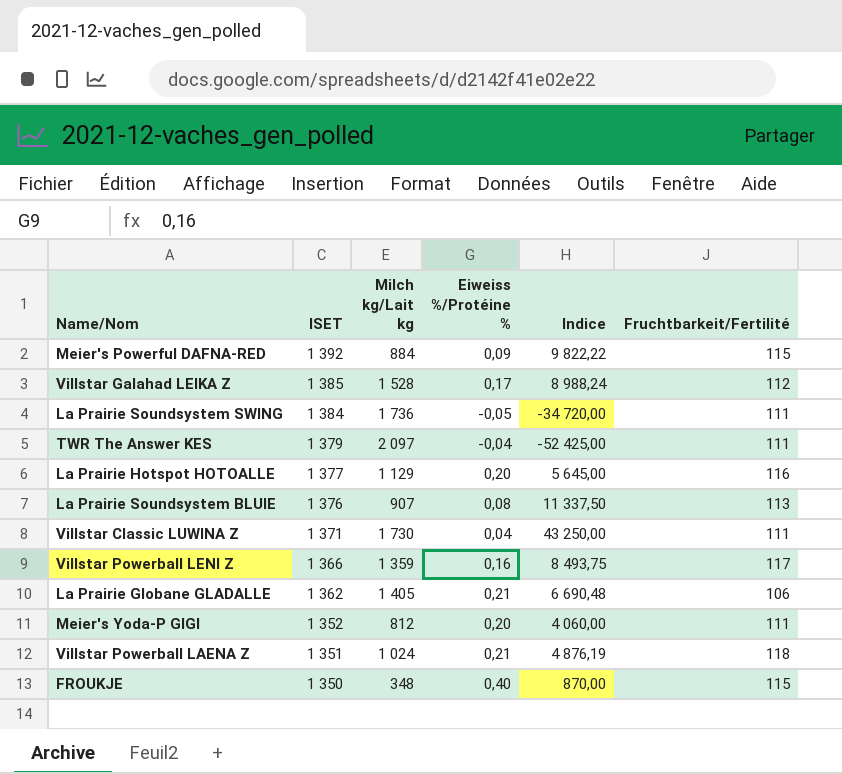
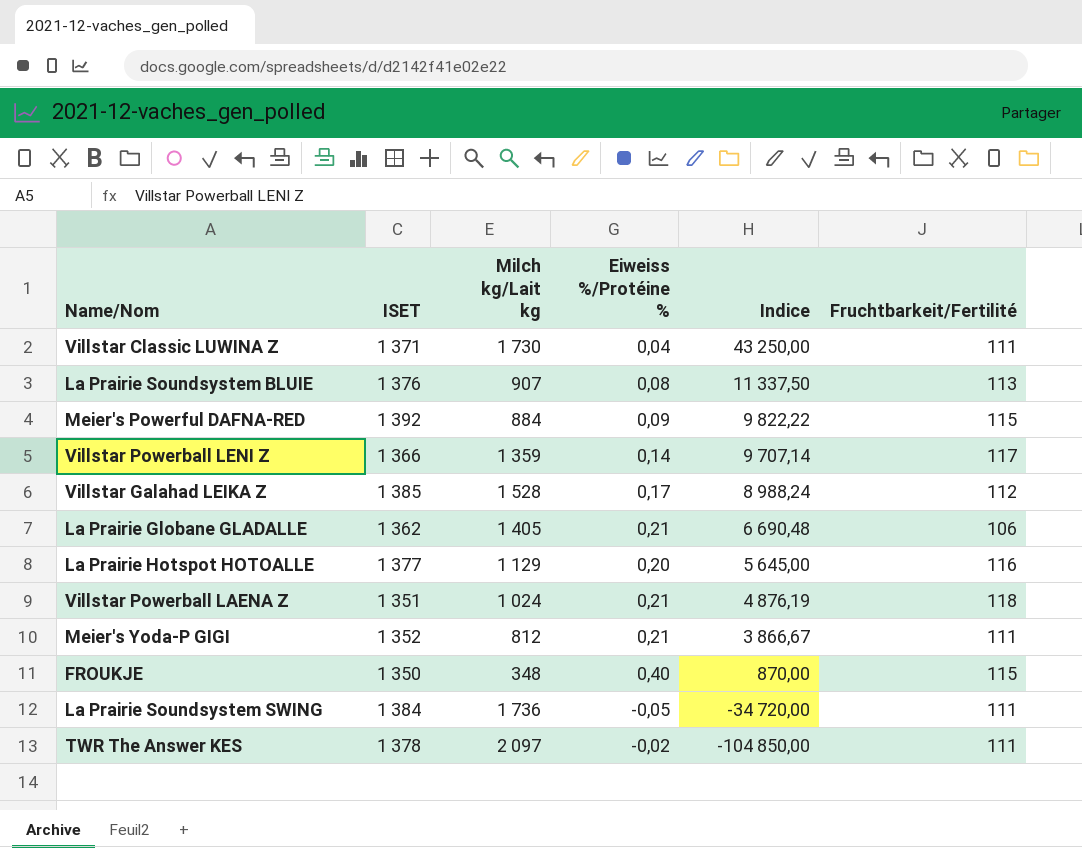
row order: ISET descending -> Indice descending
Villstar Powerball LENI Z | Eiweiss %/Protéine %: 0,16 -> 0,14
Villstar Powerball LENI Z | Indice: 8 493,75 -> 9 707,14
Meier's Yoda-P GIGI | Eiweiss %/Protéine %: 0,20 -> 0,21
Meier's Yoda-P GIGI | Indice: 4 060,00 -> 3 866,67
TWR The Answer KES | ISET: 1 379 -> 1 378
TWR The Answer KES | Eiweiss %/Protéine %: -0,04 -> -0,02
TWR The Answer KES | Indice: -52 425,00 -> -104 850,00

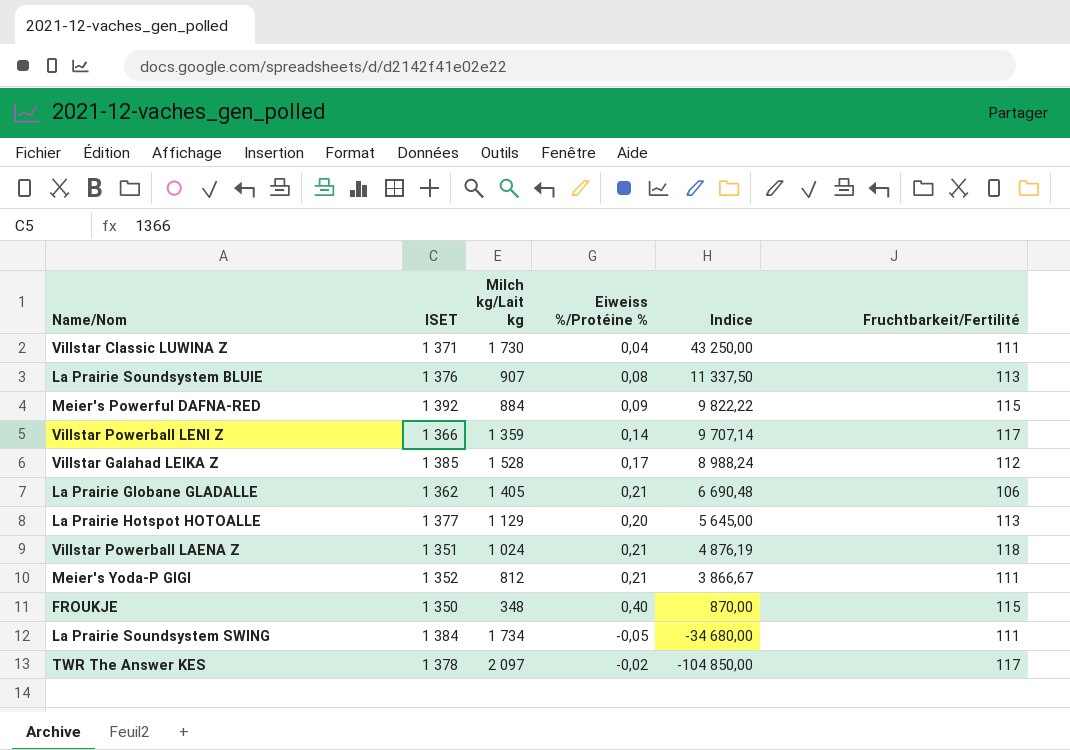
La Prairie Hotspot HOTOALLE | Fruchtbarkeit/Fertilité: 116 -> 113
La Prairie Soundsystem SWING | Milch kg/Lait kg: 1 736 -> 1 734
La Prairie Soundsystem SWING | Indice: -34 720,00 -> -34 680,00
TWR The Answer KES | Fruchtbarkeit/Fertilité: 111 -> 117

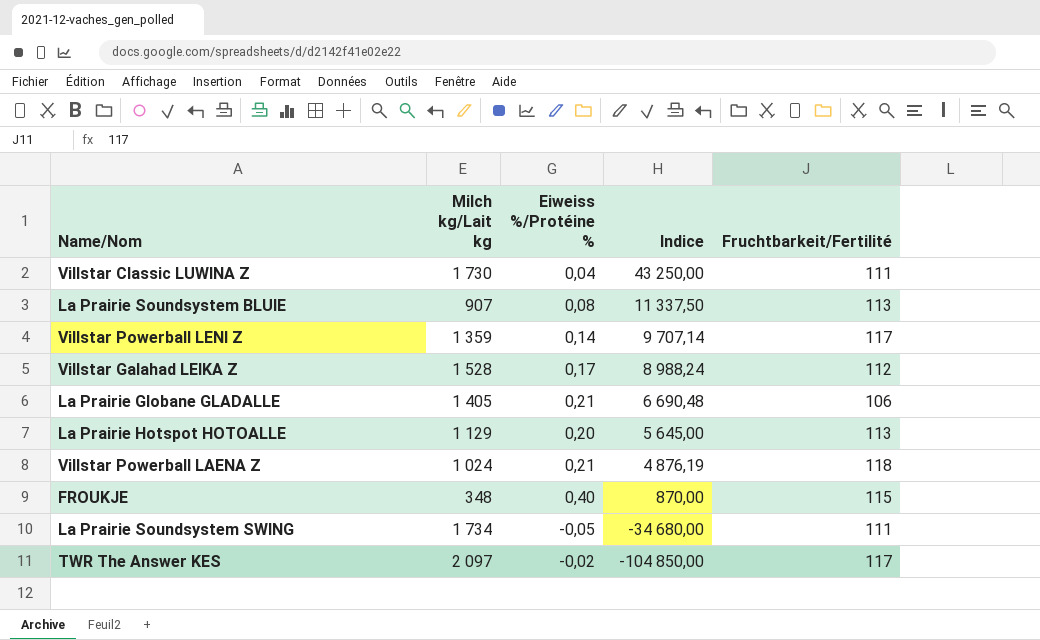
column ISET | position: 2 -> none
row Meier's Powerful DAFNA-RED: 1 392 | 884 | 0,09 | 9 822,22 | 115 -> none
row Meier's Yoda-P GIGI: 1 352 | 812 | 0,21 | 3 866,67 | 111 -> none

